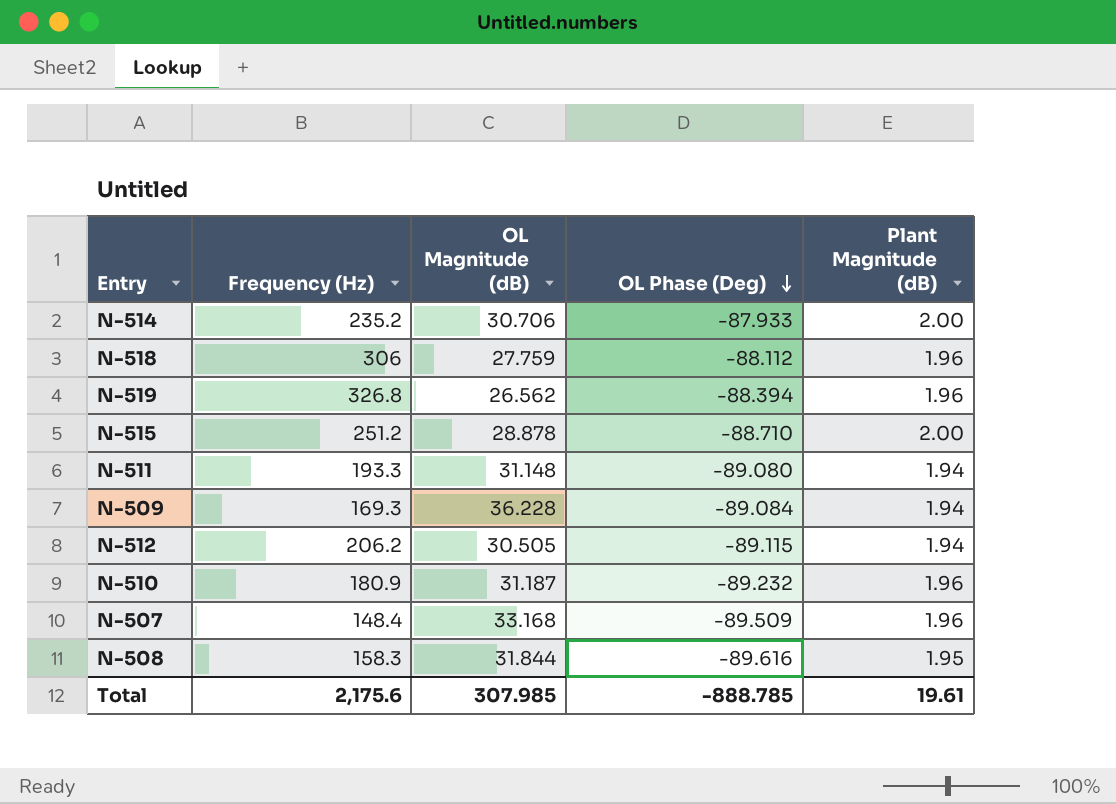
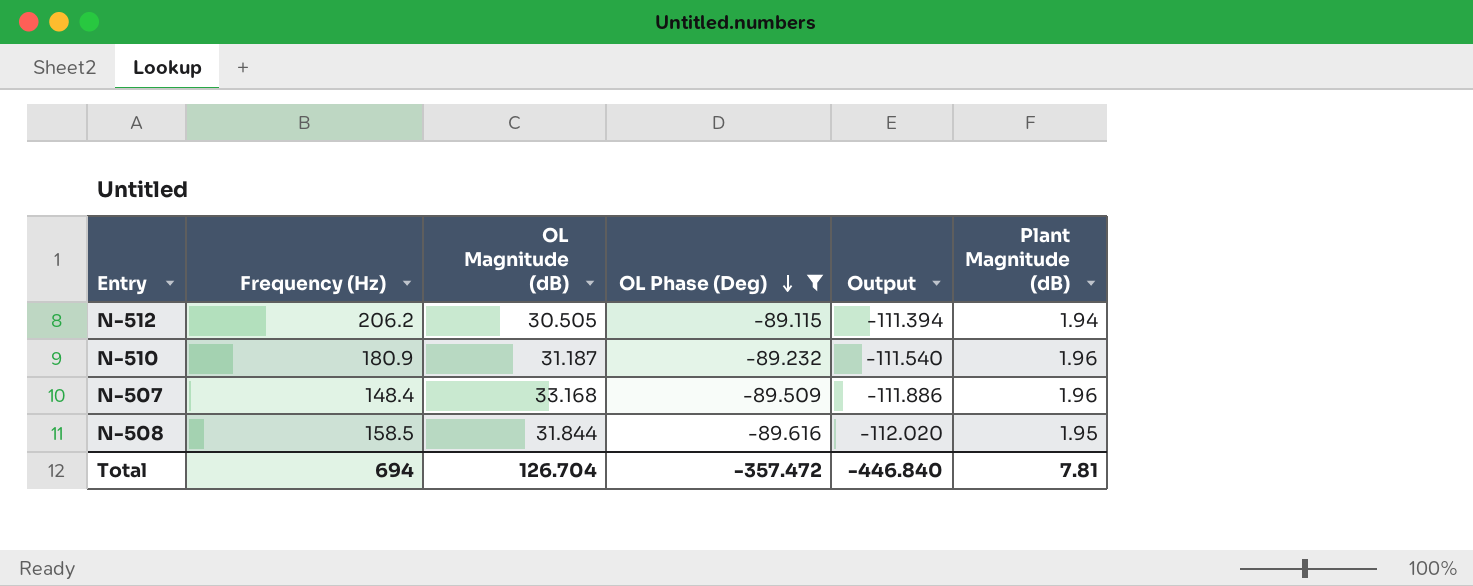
filter: none -> OL Phase (Deg) <= -89.115
column Output | formula: none -> [OL Phase (Deg)] * 1.25
N-508 | Frequency (Hz): 158.3 -> 158.5
Total | Frequency (Hz): 2,175.6 -> 694
Total | OL Magnitude (dB): 307.985 -> 126.704
Total | OL Phase (Deg): -888.785 -> -357.472
Total | Plant Magnitude (dB): 19.61 -> 7.81

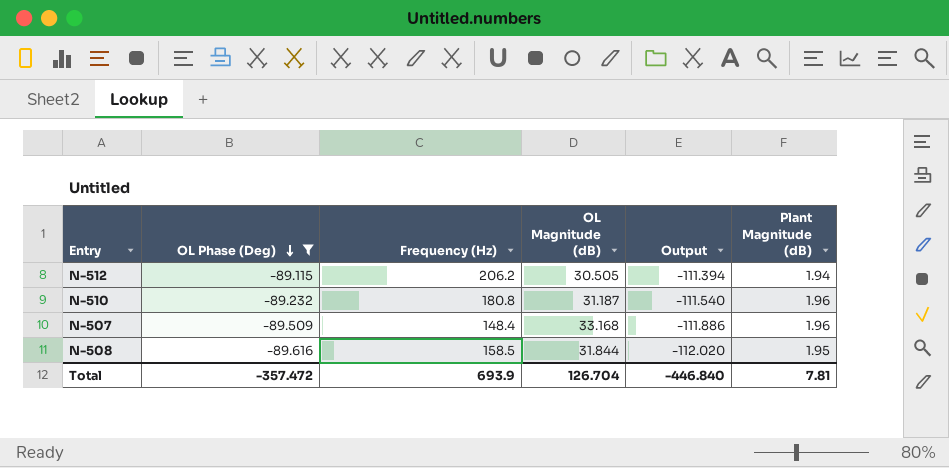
column OL Phase (Deg) | position: 4 -> 2
N-510 | Frequency (Hz): 180.9 -> 180.8
Total | Frequency (Hz): 694 -> 693.9

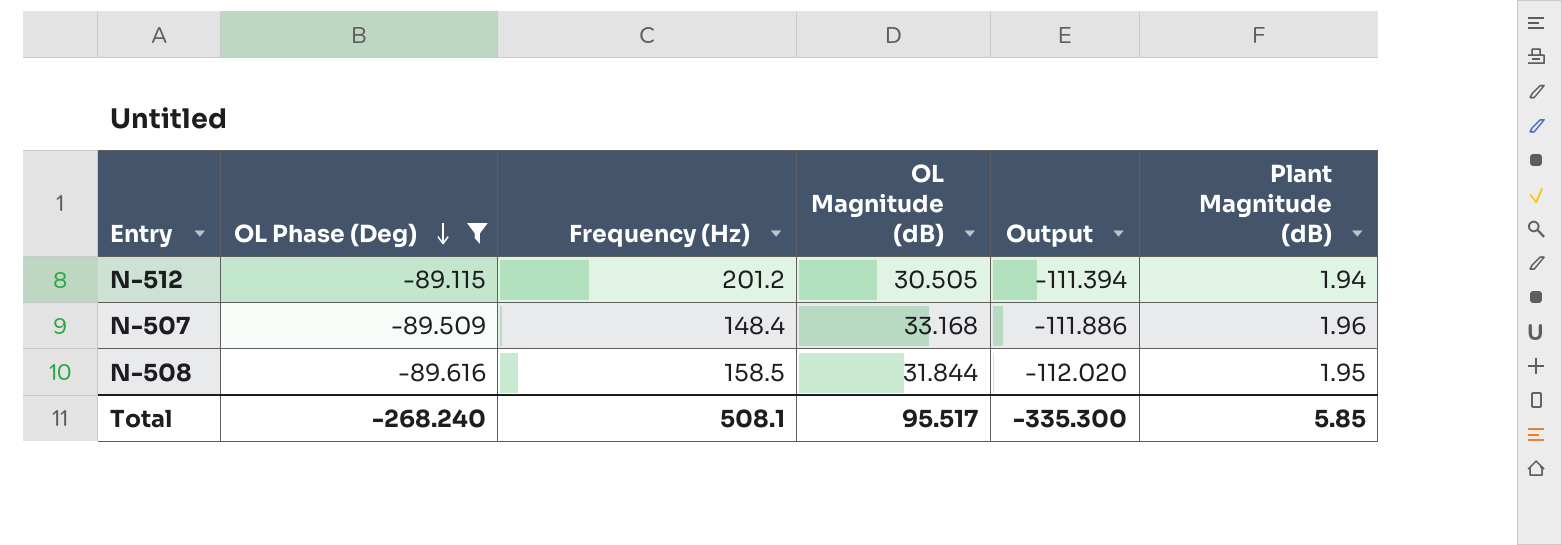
row N-510: -89.232 | 180.8 | 31.187 | -111.540 | 1.96 -> none
N-512 | Frequency (Hz): 206.2 -> 201.2
Total | OL Phase (Deg): -357.472 -> -268.240
Total | Frequency (Hz): 693.9 -> 508.1
Total | OL Magnitude (dB): 126.704 -> 95.517
Total | Output: -446.840 -> -335.300
Total | Plant Magnitude (dB): 7.81 -> 5.85

